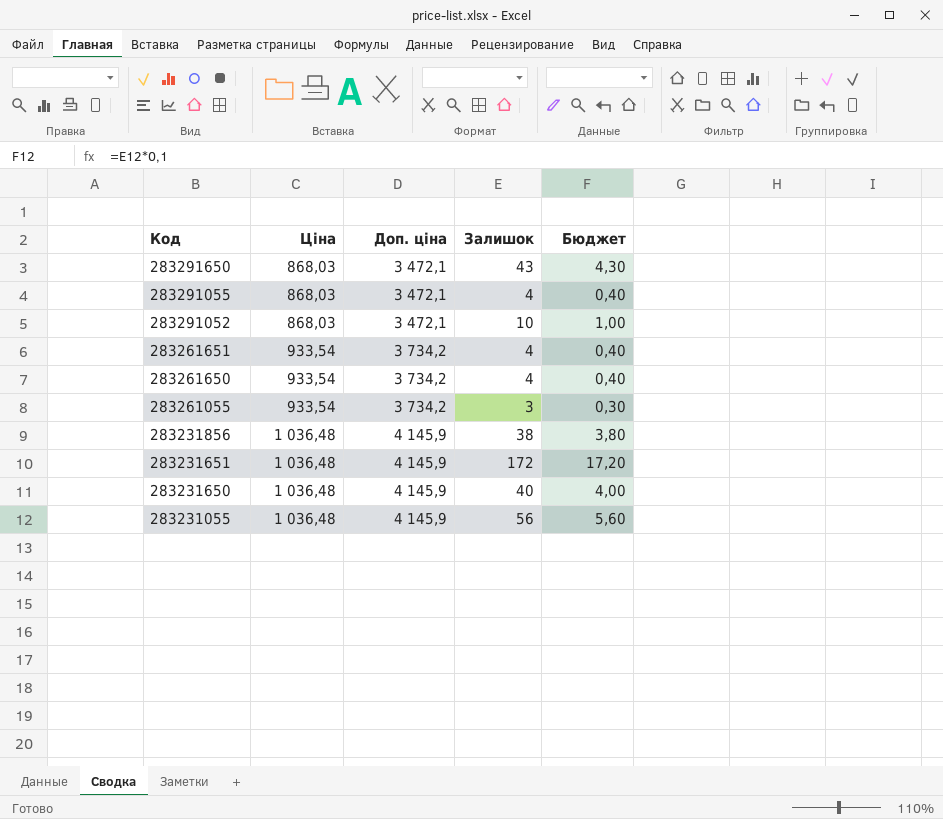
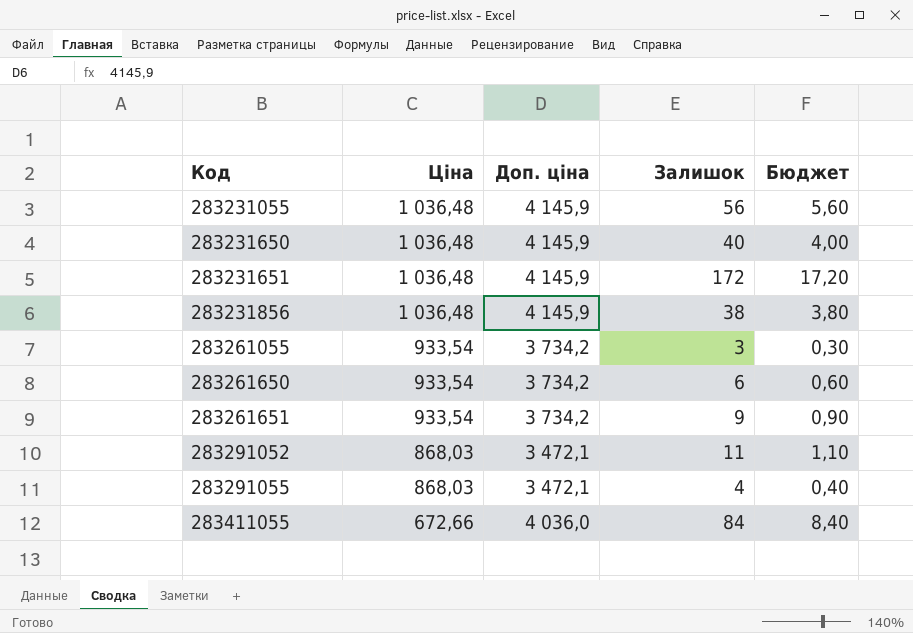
row order: Код descending -> Код ascending
row 283291650: 868,03 | 3 472,1 | 43 | 4,30 -> none
283261650 | Залишок: 4 -> 6
283261650 | Бюджет: 0,40 -> 0,60
283261651 | Залишок: 4 -> 9
283261651 | Бюджет: 0,40 -> 0,90
283291052 | Залишок: 10 -> 11
283291052 | Бюджет: 1,00 -> 1,10
row 283411055: none -> 672,66 | 4 036,0 | 84 | 8,40

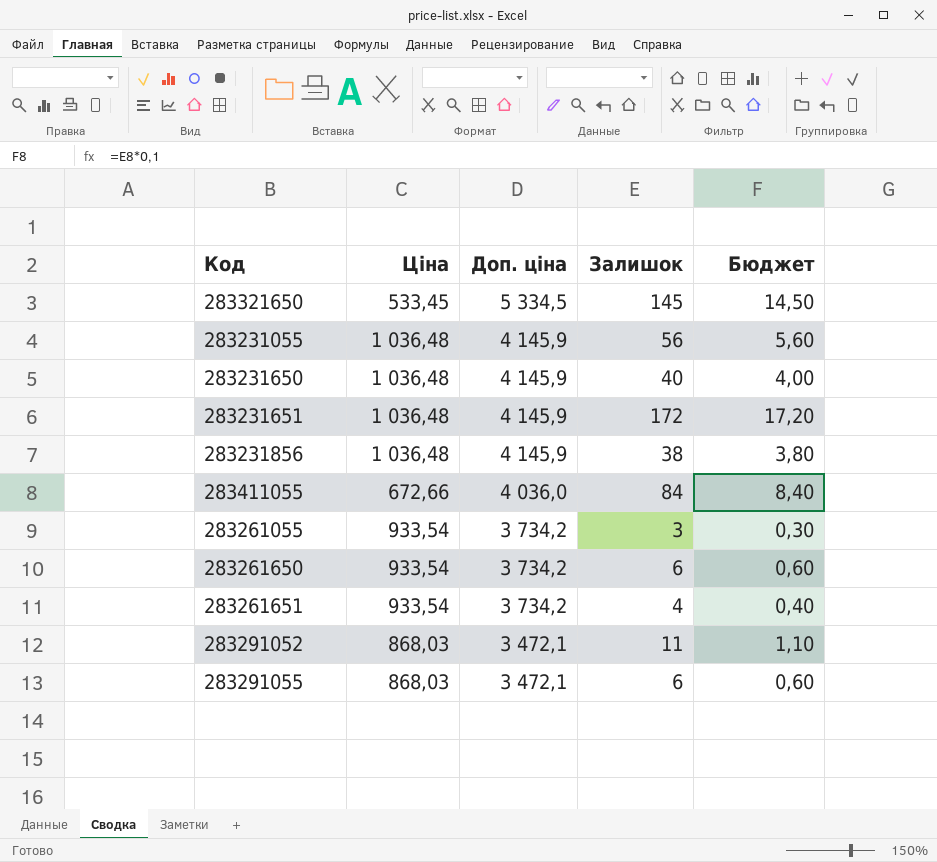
row order: Код ascending -> Доп. ціна descending
row 283321650: none -> 533,45 | 5 334,5 | 145 | 14,50
283261651 | Залишок: 9 -> 4
283261651 | Бюджет: 0,90 -> 0,40
283291055 | Залишок: 4 -> 6
283291055 | Бюджет: 0,40 -> 0,60

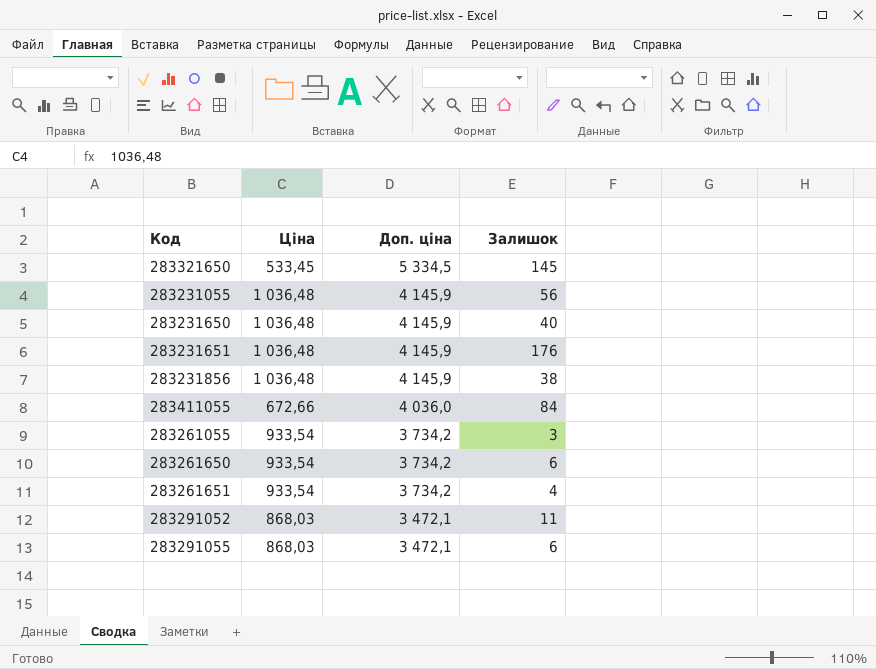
column Бюджет | formula: [Залишок] * 0,1 -> none
283231651 | Залишок: 172 -> 176

